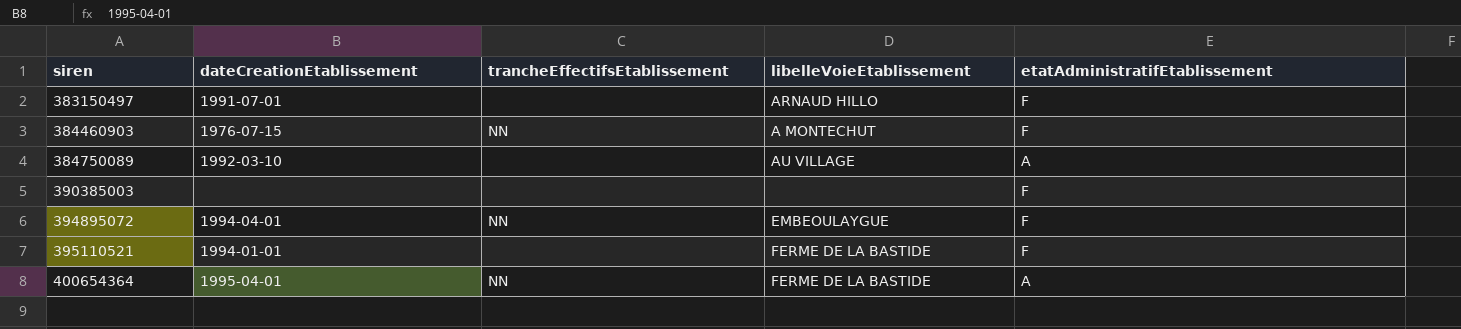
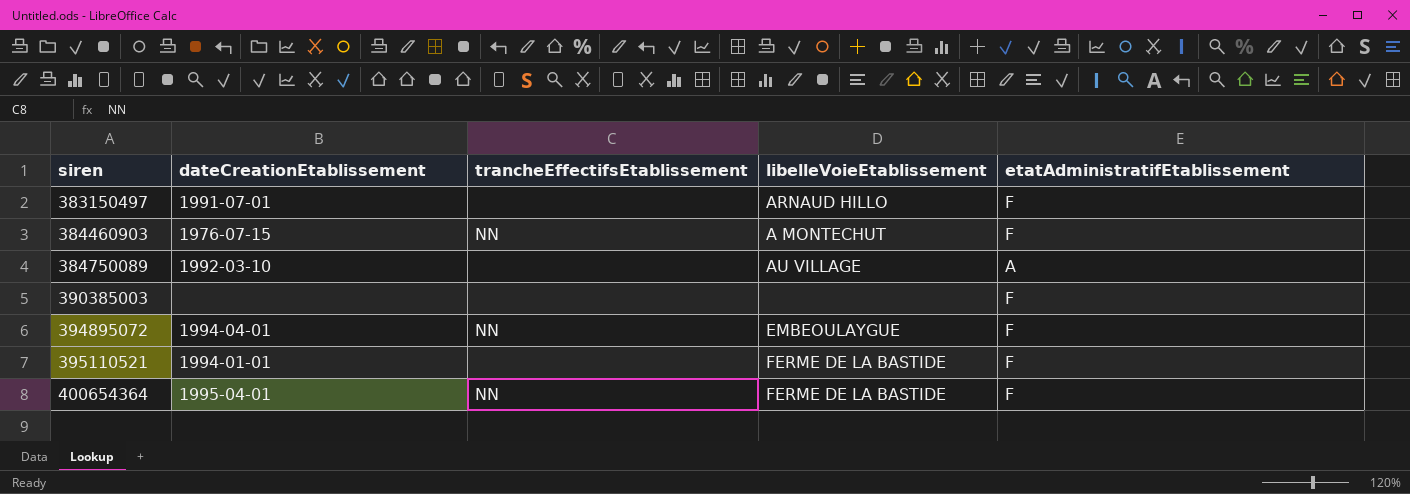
400654364 | etatAdministratifEtablissement: A -> F

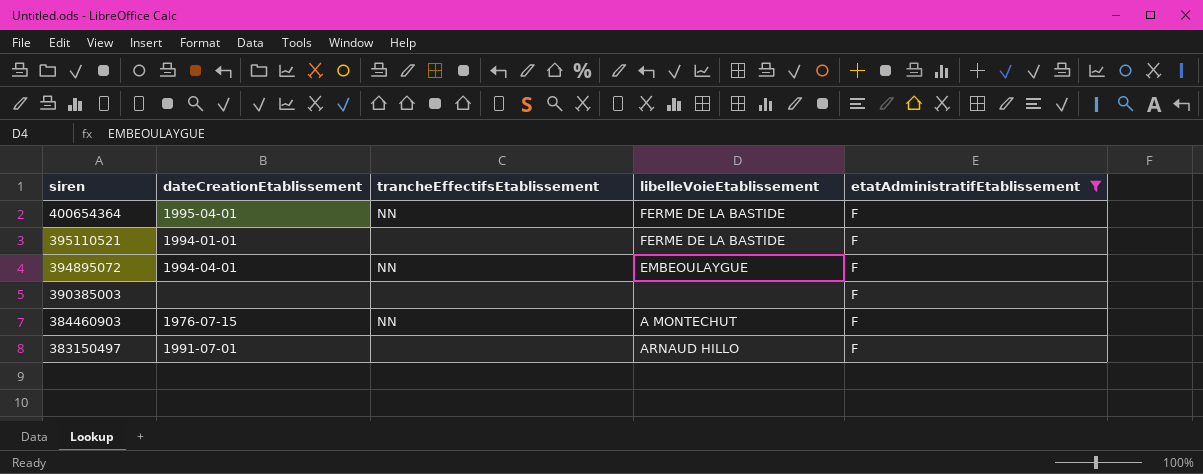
filter: none -> etatAdministratifEtablissement = F
row order: siren ascending -> siren descending

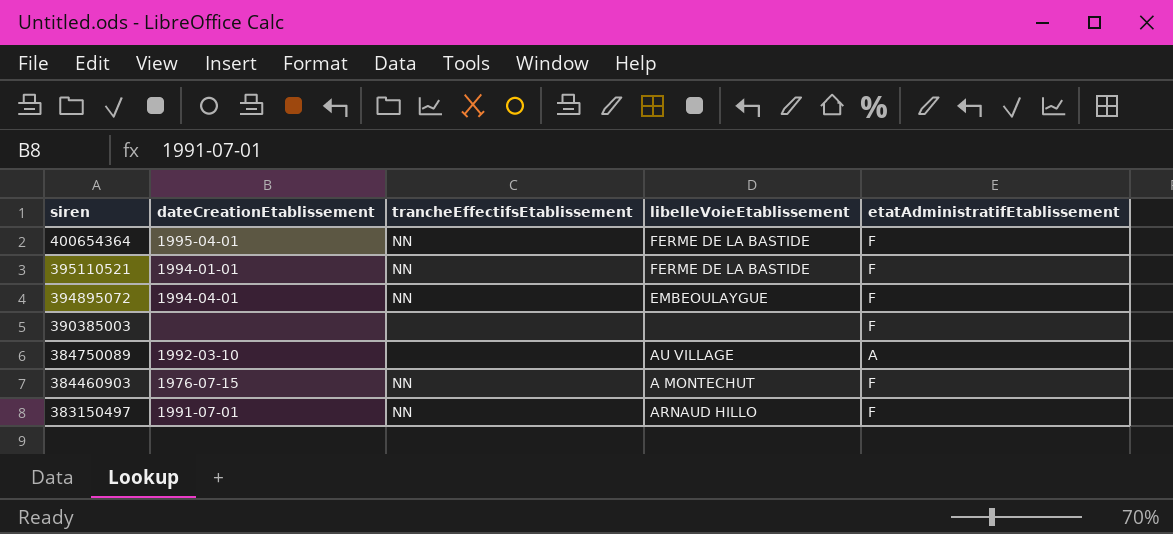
filter: etatAdministratifEtablissement = F -> none
395110521 | trancheEffectifsEtablissement: none -> NN
383150497 | trancheEffectifsEtablissement: none -> NN

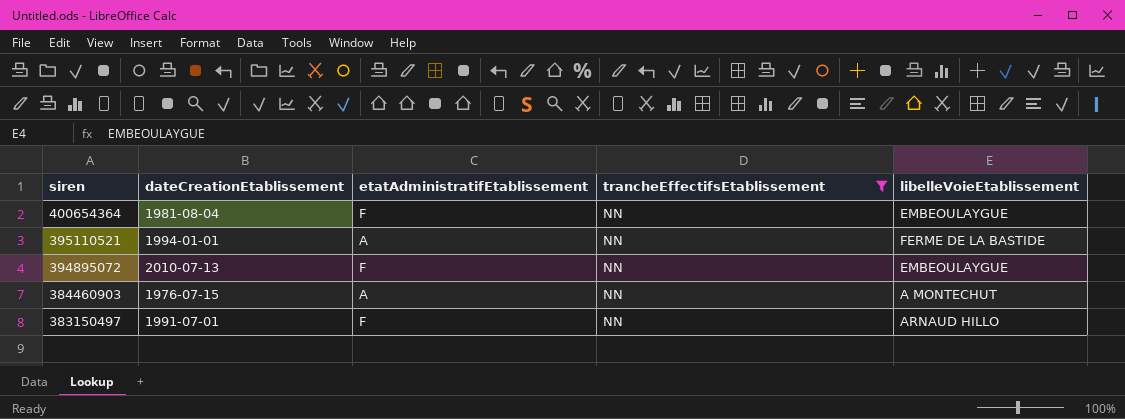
filter: none -> trancheEffectifsEtablissement = NN
column etatAdministratifEtablissement | position: 5 -> 3
400654364 | dateCreationEtablissement: 1995-04-01 -> 1981-08-04
400654364 | libelleVoieEtablissement: FERME DE LA BASTIDE -> EMBEOULAYGUE
395110521 | etatAdministratifEtablissement: F -> A
394895072 | dateCreationEtablissement: 1994-04-01 -> 2010-07-13
384460903 | etatAdministratifEtablissement: F -> A

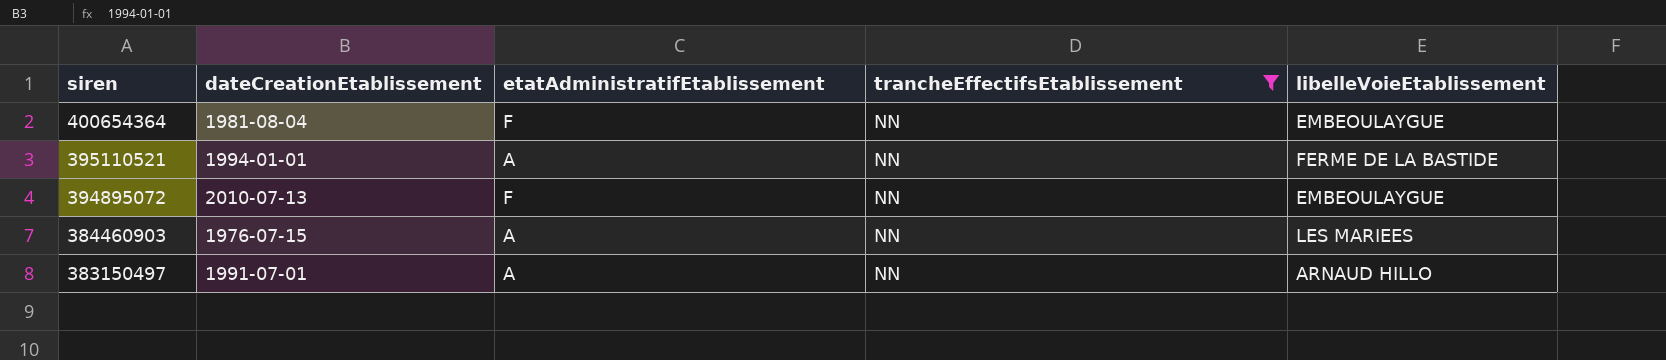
384460903 | libelleVoieEtablissement: A MONTECHUT -> LES MARIEES
383150497 | etatAdministratifEtablissement: F -> A

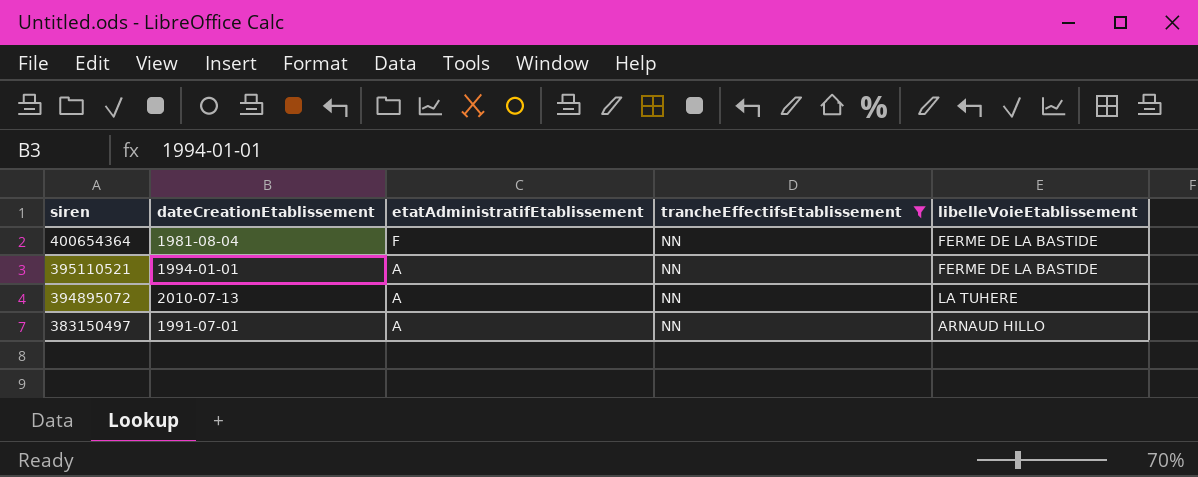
row 384460903: 1976-07-15 | A | NN | LES MARIEES -> none
400654364 | libelleVoieEtablissement: EMBEOULAYGUE -> FERME DE LA BASTIDE
394895072 | etatAdministratifEtablissement: F -> A
394895072 | libelleVoieEtablissement: EMBEOULAYGUE -> LA TUHERE

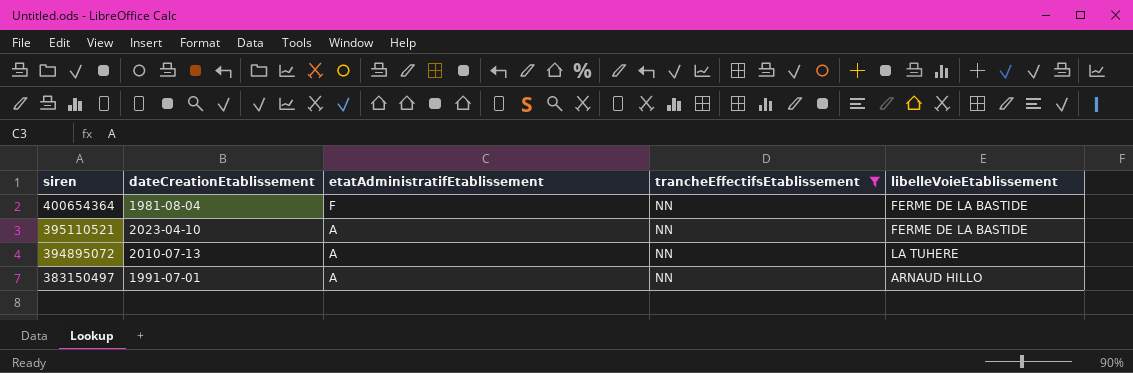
395110521 | dateCreationEtablissement: 1994-01-01 -> 2023-04-10

